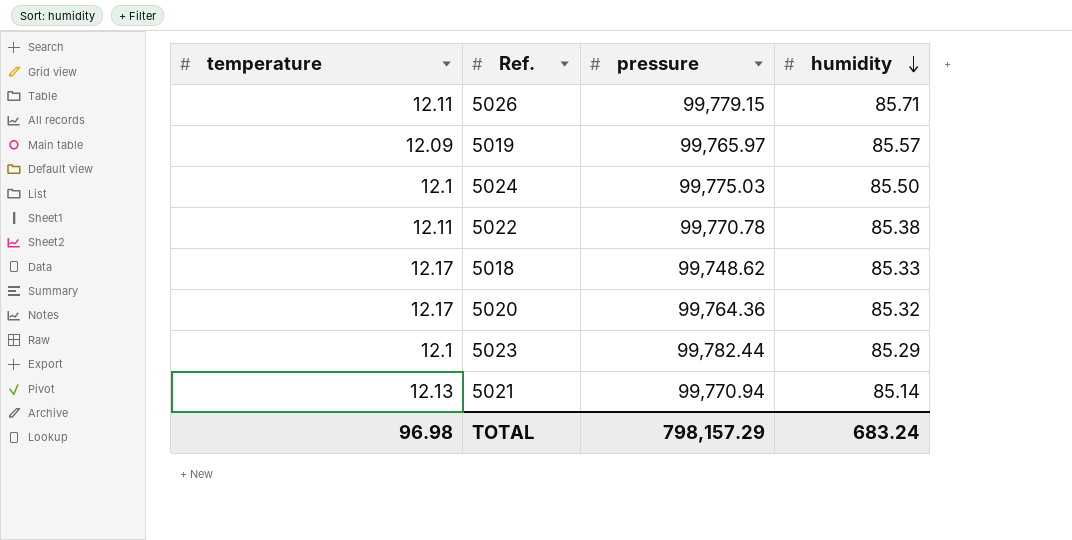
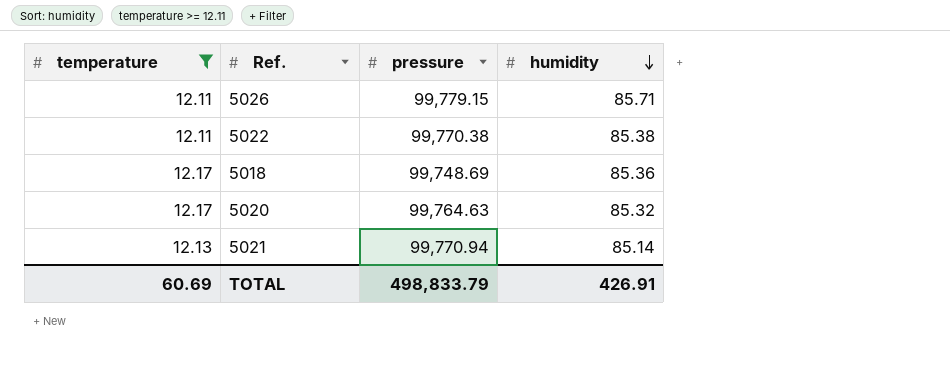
filter: none -> temperature >= 12.11
5022 | pressure: 99,770.78 -> 99,770.38
5018 | pressure: 99,748.62 -> 99,748.69
5018 | humidity: 85.33 -> 85.36
5020 | pressure: 99,764.36 -> 99,764.63
TOTAL | temperature: 96.98 -> 60.69
TOTAL | pressure: 798,157.29 -> 498,833.79
TOTAL | humidity: 683.24 -> 426.91

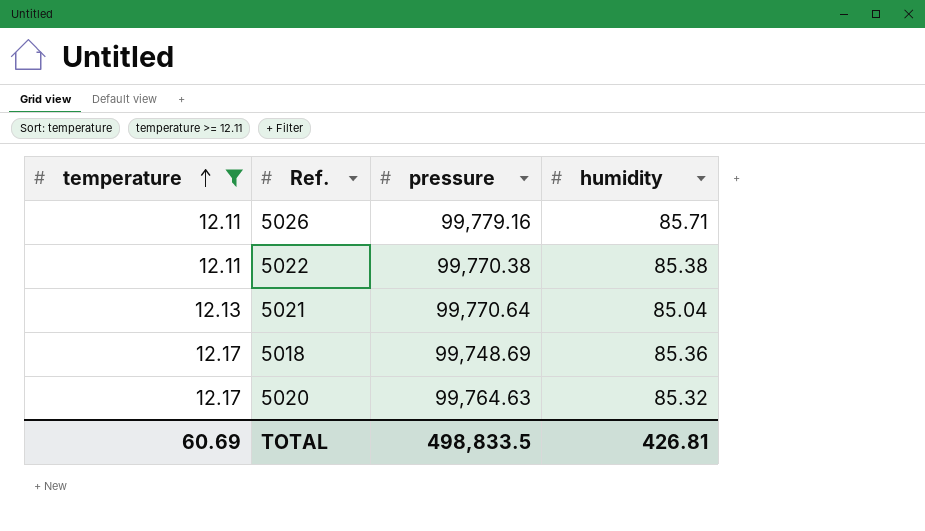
row order: humidity descending -> temperature ascending
5026 | pressure: 99,779.15 -> 99,779.16
5021 | pressure: 99,770.94 -> 99,770.64
5021 | humidity: 85.14 -> 85.04
TOTAL | pressure: 498,833.79 -> 498,833.5
TOTAL | humidity: 426.91 -> 426.81

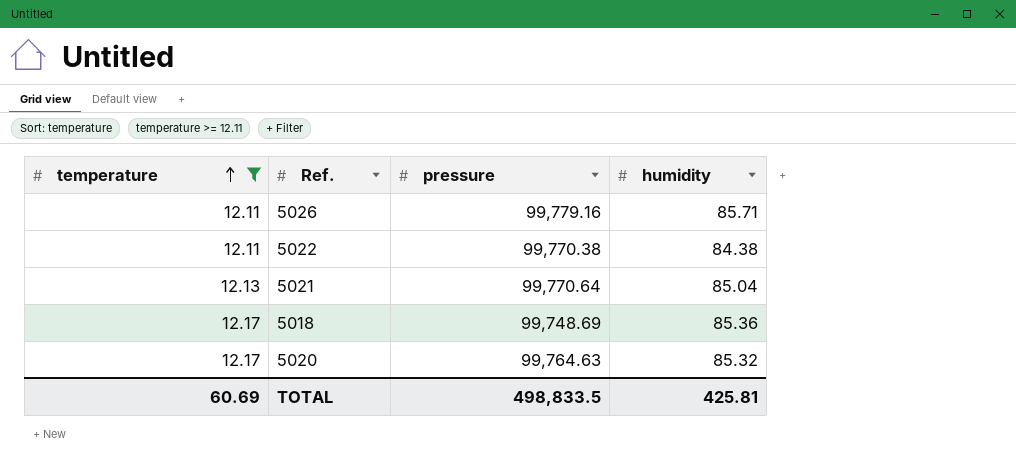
5022 | humidity: 85.38 -> 84.38
TOTAL | humidity: 426.81 -> 425.81

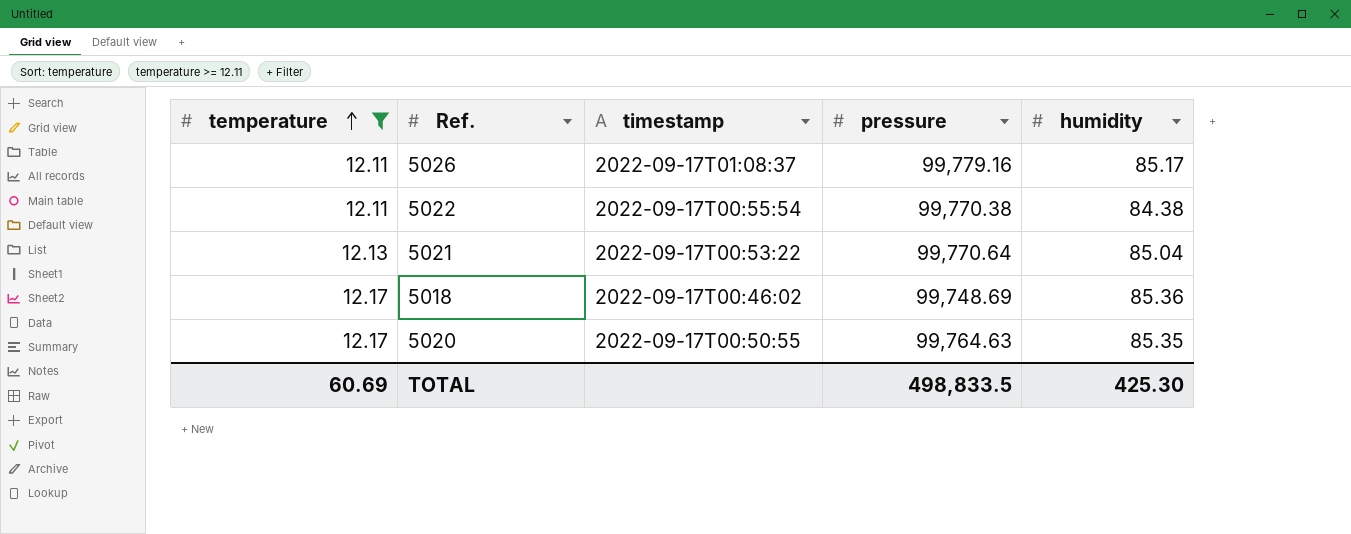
column timestamp | position: none -> 3
5026 | humidity: 85.71 -> 85.17
5020 | humidity: 85.32 -> 85.35
TOTAL | humidity: 425.81 -> 425.30

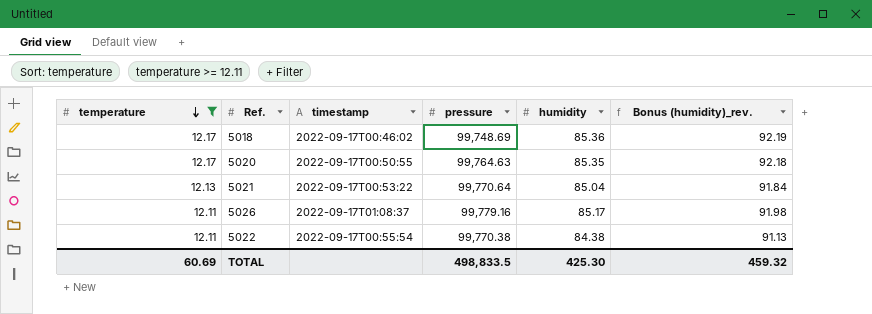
row order: temperature ascending -> temperature descending
column Bonus (humidity)_rev. | formula: none -> [humidity] * 1.08

